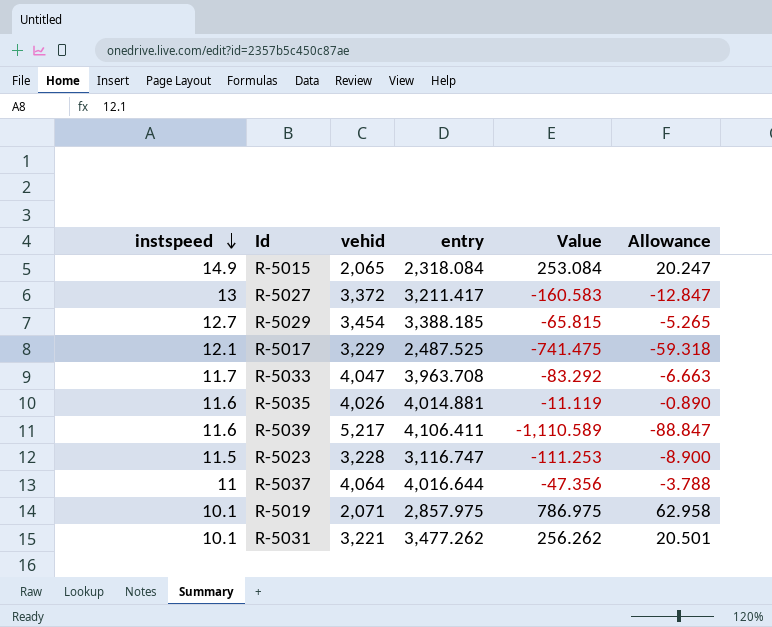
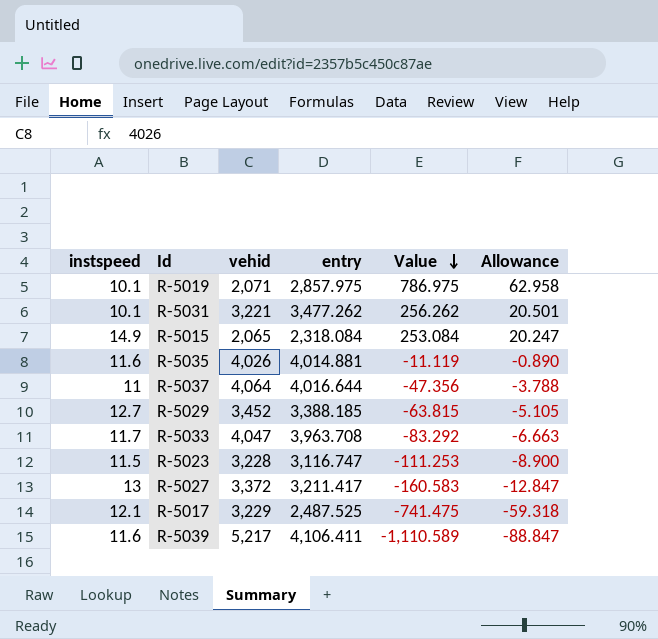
row order: instspeed descending -> Value descending
R-5029 | vehid: 3,454 -> 3,452
R-5029 | Value: -65.815 -> -63.815
R-5029 | Allowance: -5.265 -> -5.105

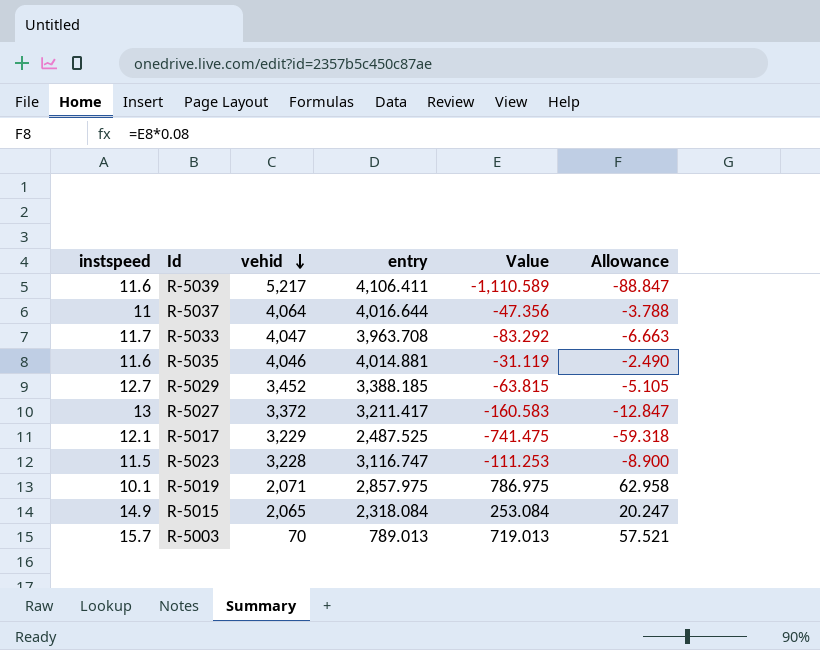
row order: Value descending -> vehid descending
row R-5031: 10.1 | 3,221 | 3,477.262 | 256.262 | 20.501 -> none
R-5035 | vehid: 4,026 -> 4,046
R-5035 | Value: -11.119 -> -31.119
R-5035 | Allowance: -0.890 -> -2.490
row R-5003: none -> 15.7 | 70 | 789.013 | 719.013 | 57.521

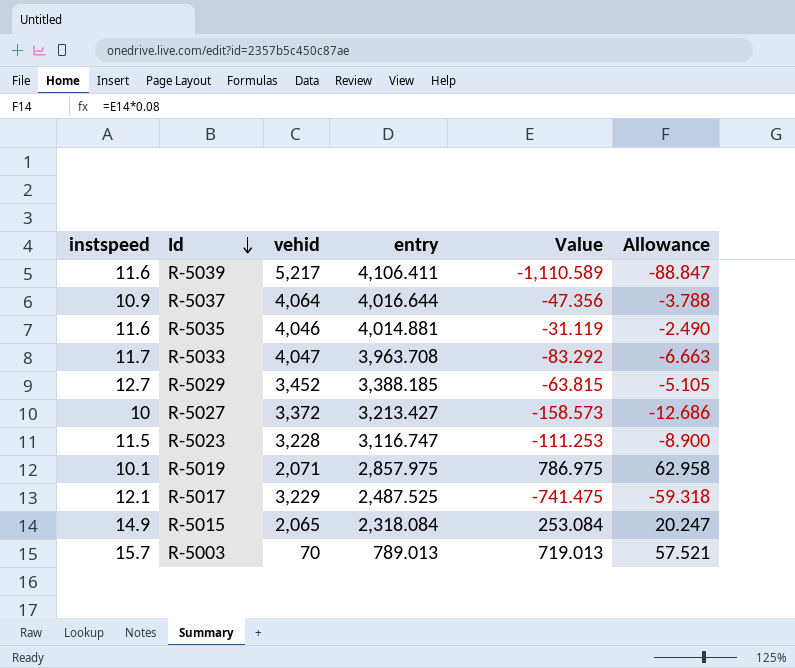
row order: vehid descending -> Id descending
R-5037 | instspeed: 11 -> 10.9
R-5027 | instspeed: 13 -> 10
R-5027 | entry: 3,211.417 -> 3,213.427
R-5027 | Value: -160.583 -> -158.573
R-5027 | Allowance: -12.847 -> -12.686

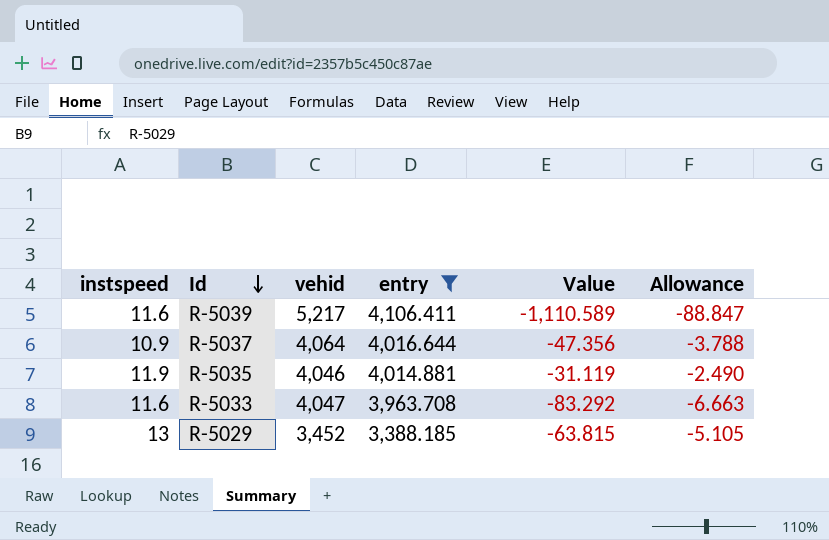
filter: none -> entry >= 3,388.185
R-5035 | instspeed: 11.6 -> 11.9
R-5033 | instspeed: 11.7 -> 11.6
R-5029 | instspeed: 12.7 -> 13

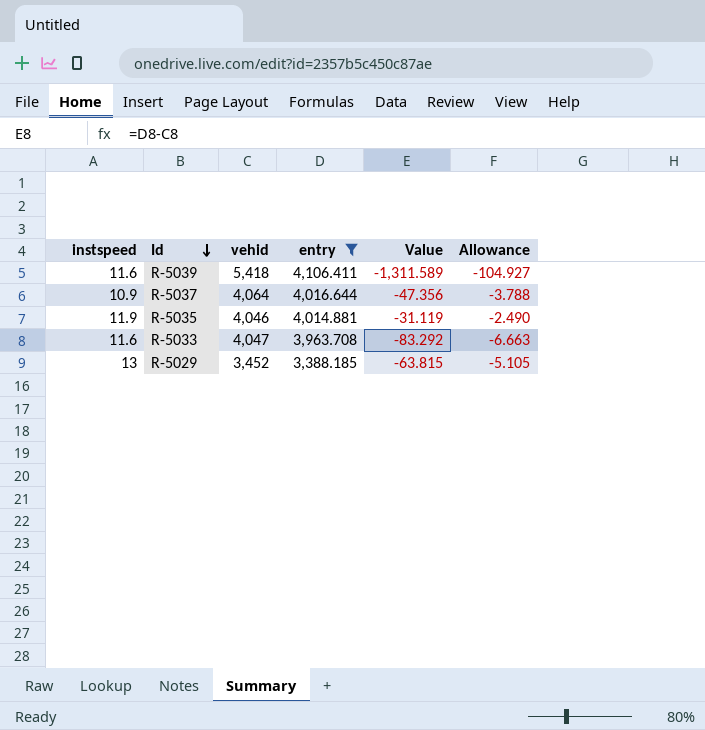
R-5039 | vehid: 5,217 -> 5,418
R-5039 | Value: -1,110.589 -> -1,311.589
R-5039 | Allowance: -88.847 -> -104.927

